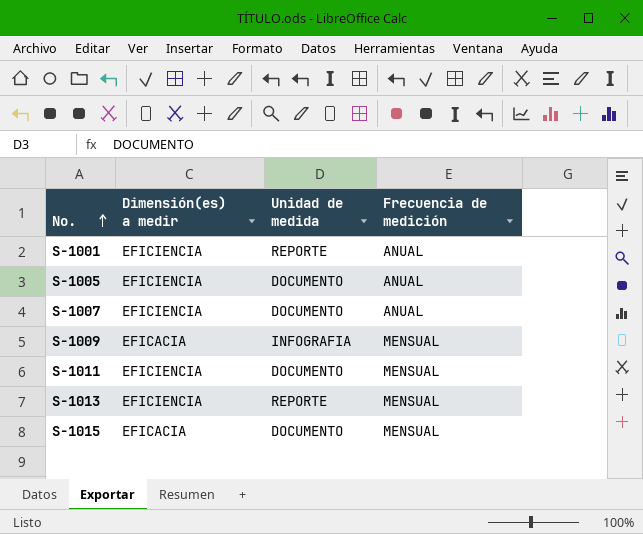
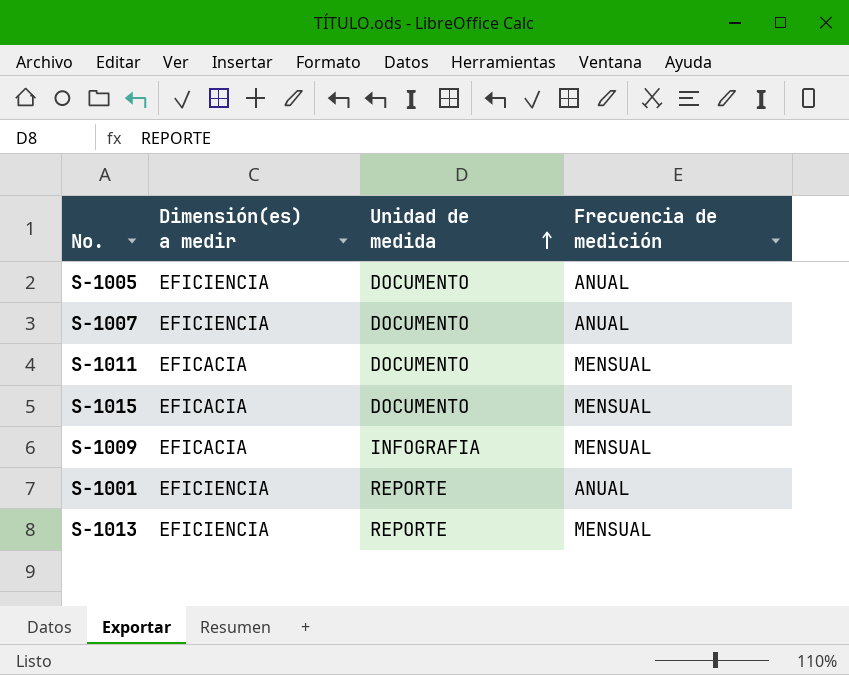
row order: No. ascending -> Unidad de medida ascending
S-1011 | Dimensión(es) a medir: EFICIENCIA -> EFICACIA

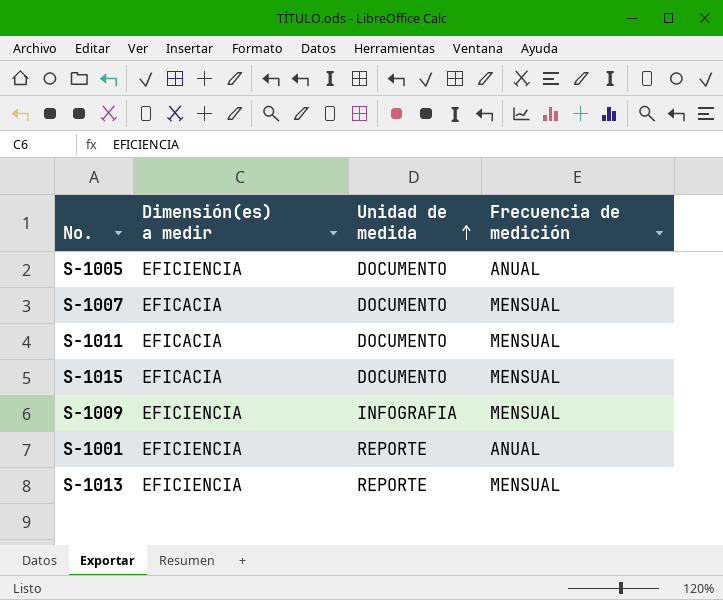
S-1007 | Dimensión(es) a medir: EFICIENCIA -> EFICACIA
S-1007 | Frecuencia de medición: ANUAL -> MENSUAL
S-1009 | Dimensión(es) a medir: EFICACIA -> EFICIENCIA

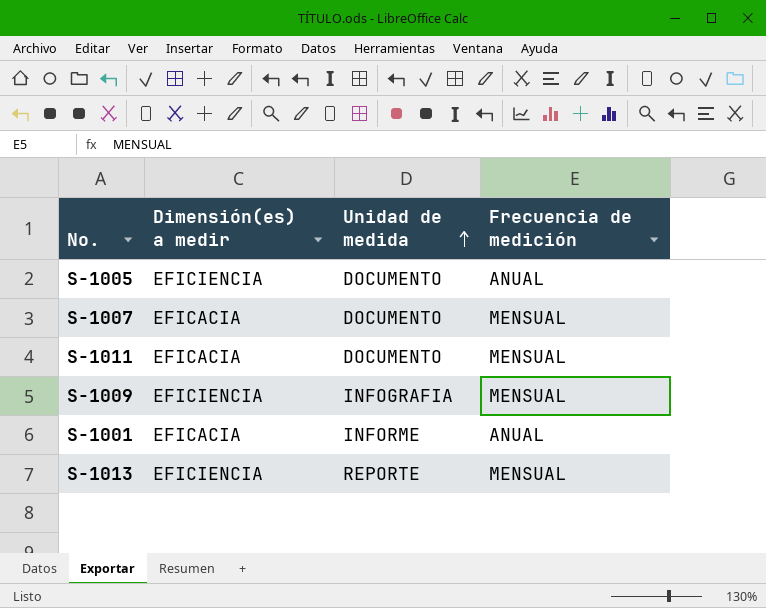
row S-1015: EFICACIA | DOCUMENTO | MENSUAL -> none
S-1001 | Dimensión(es) a medir: EFICIENCIA -> EFICACIA
S-1001 | Unidad de medida: REPORTE -> INFORME

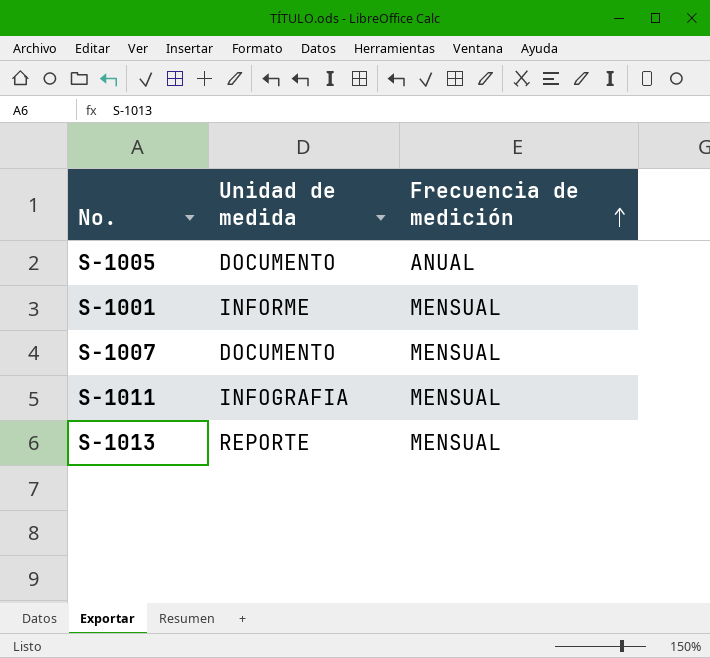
row order: Unidad de medida ascending -> Frecuencia de medición ascending
column Dimensión(es) a medir | position: 2 -> none
row S-1009: EFICIENCIA | INFOGRAFIA | MENSUAL -> none
S-1001 | Frecuencia de medición: ANUAL -> MENSUAL
S-1011 | Unidad de medida: DOCUMENTO -> INFOGRAFIA

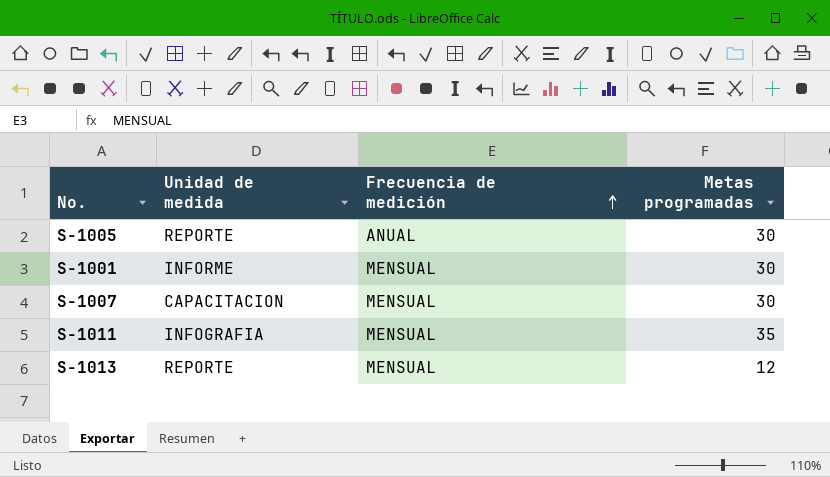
column Metas programadas | position: none -> 4
S-1005 | Unidad de medida: DOCUMENTO -> REPORTE
S-1007 | Unidad de medida: DOCUMENTO -> CAPACITACION

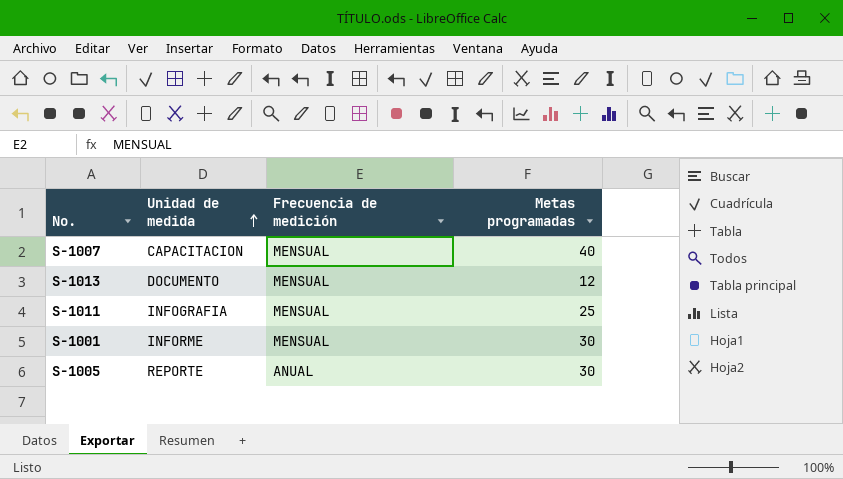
row order: Frecuencia de medición ascending -> Unidad de medida ascending
S-1007 | Metas programadas: 30 -> 40
S-1013 | Unidad de medida: REPORTE -> DOCUMENTO
S-1011 | Metas programadas: 35 -> 25

